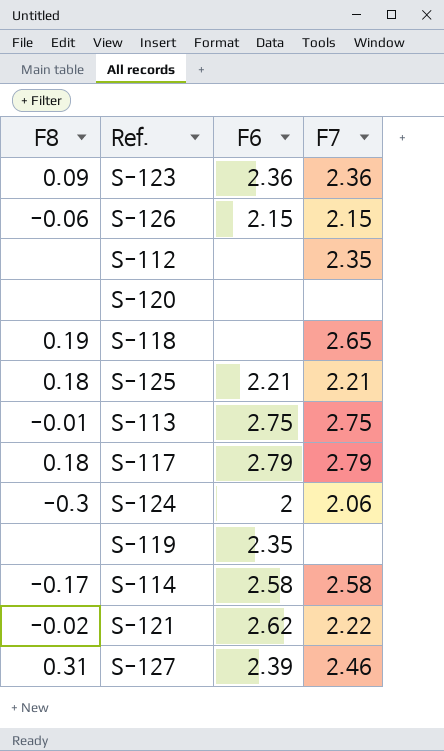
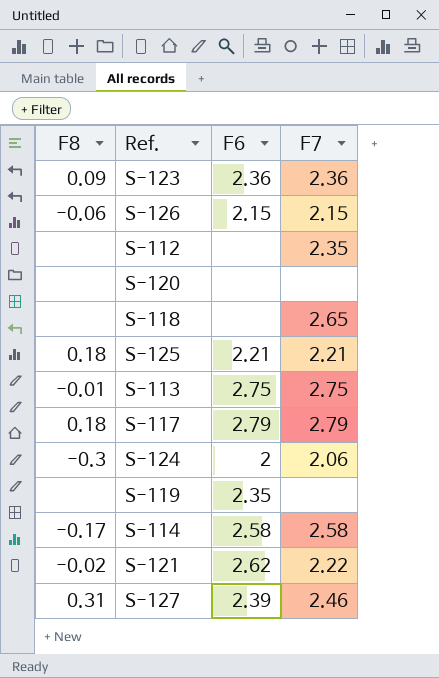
S-118 | F8: 0.19 -> none

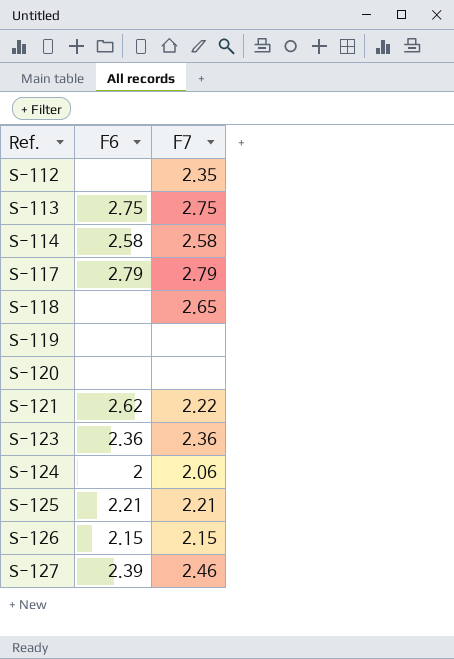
row order: none -> Ref. ascending
column F8 | position: 1 -> none
S-119 | F6: 2.35 -> none

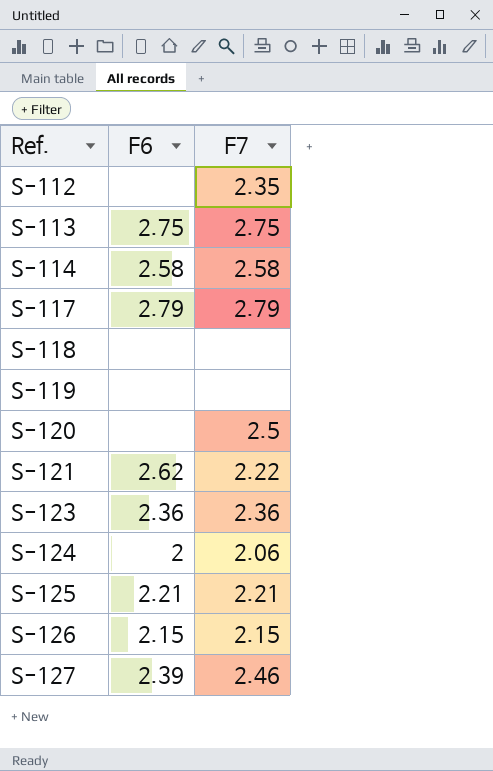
S-118 | F7: 2.65 -> none
S-120 | F7: none -> 2.5

